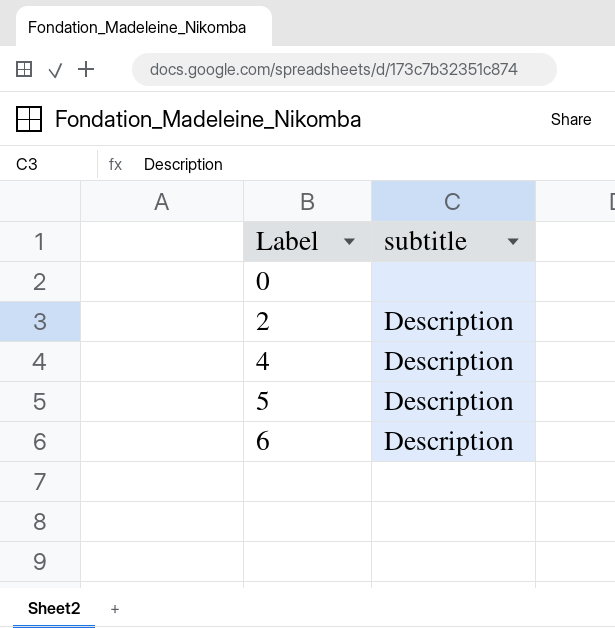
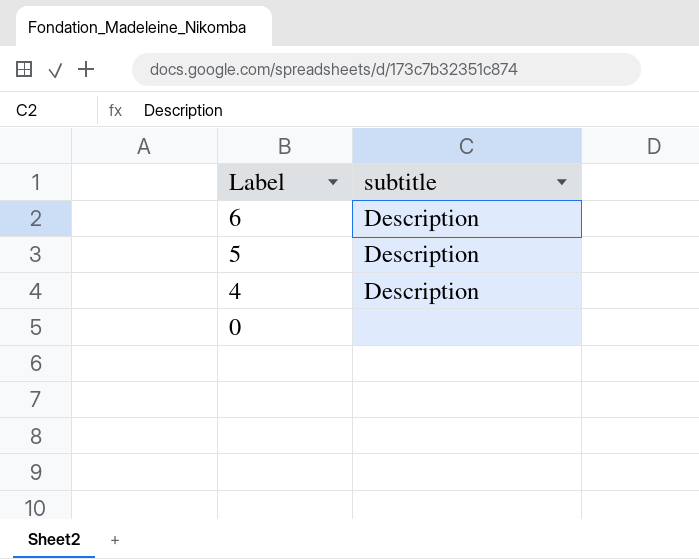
row order: Label ascending -> Label descending
row 2: Description -> none

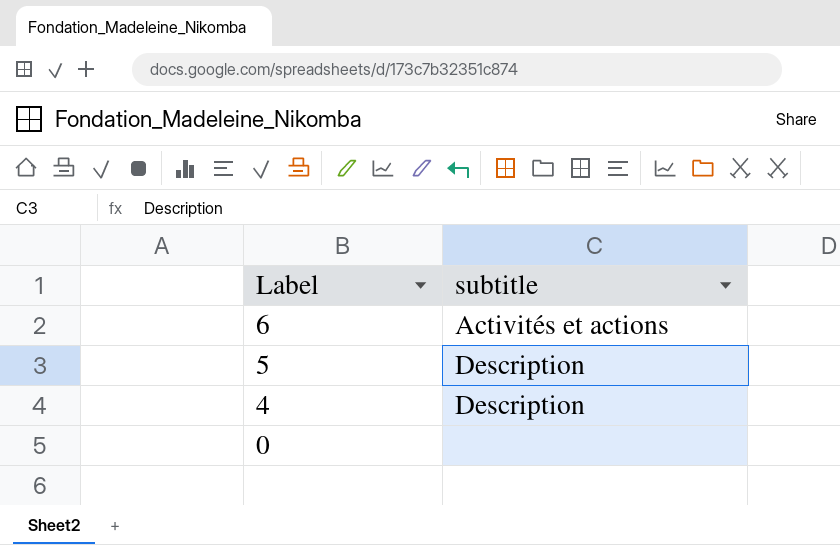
6 | subtitle: Description -> Activités et actions

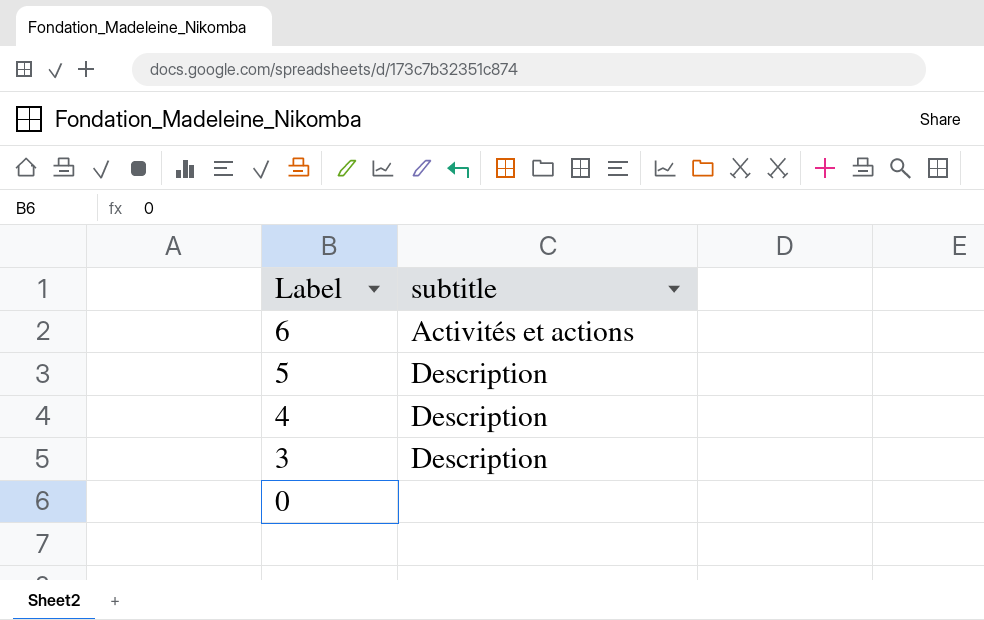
row 3: none -> Description

